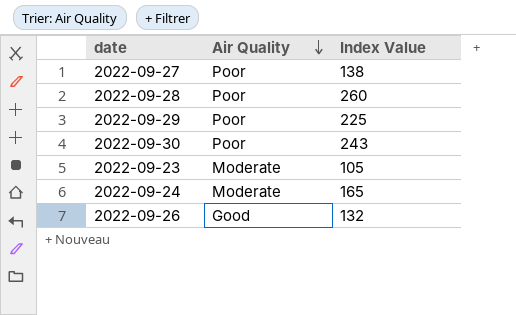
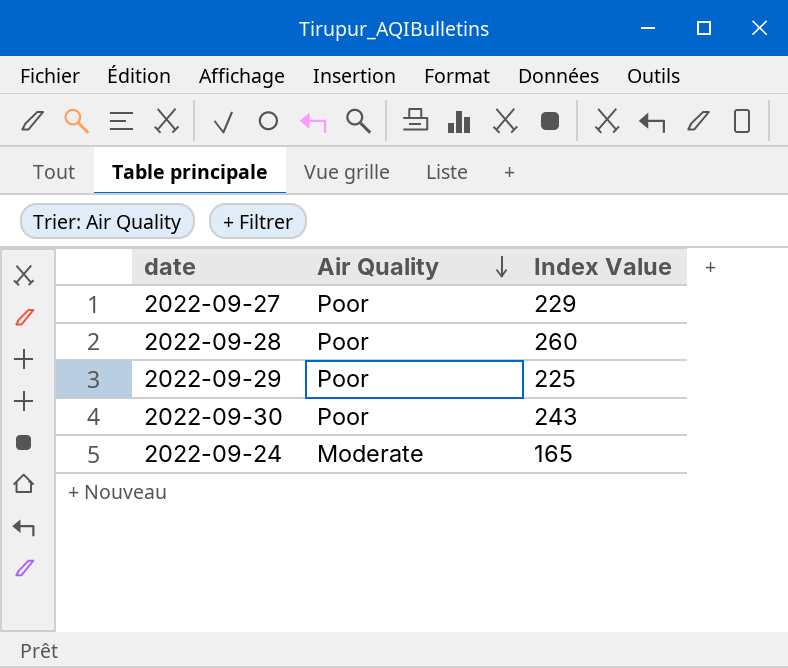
row 2022-09-23: Moderate | 105 -> none
row 2022-09-26: Good | 132 -> none
2022-09-27 | Index Value: 138 -> 229

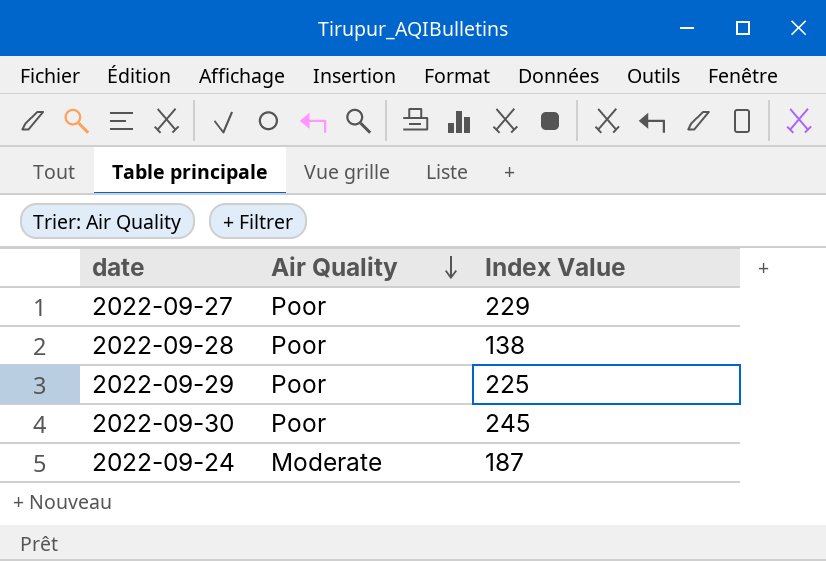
2022-09-28 | Index Value: 260 -> 138
2022-09-30 | Index Value: 243 -> 245
2022-09-24 | Index Value: 165 -> 187

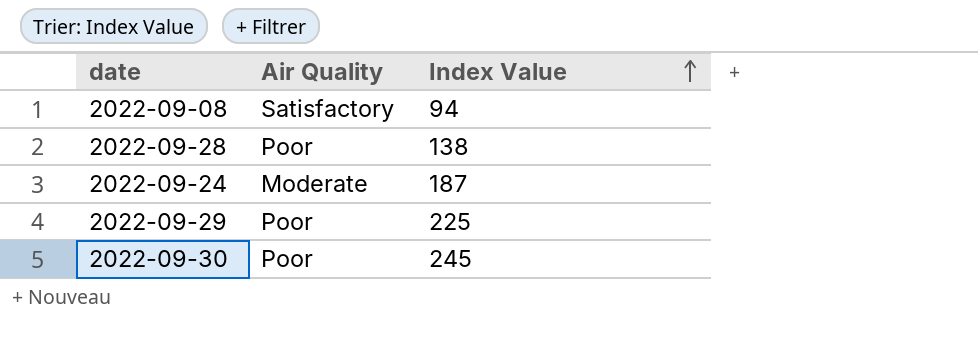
row order: Air Quality descending -> Index Value ascending
row 2022-09-27: Poor | 229 -> none
row 2022-09-08: none -> Satisfactory | 94

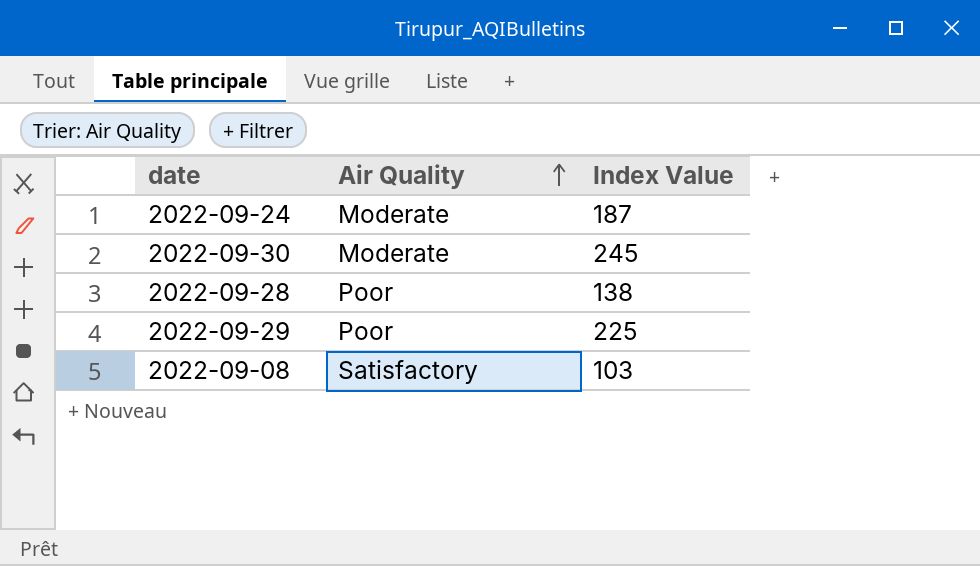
row order: Index Value ascending -> Air Quality ascending
2022-09-30 | Air Quality: Poor -> Moderate
2022-09-08 | Index Value: 94 -> 103

